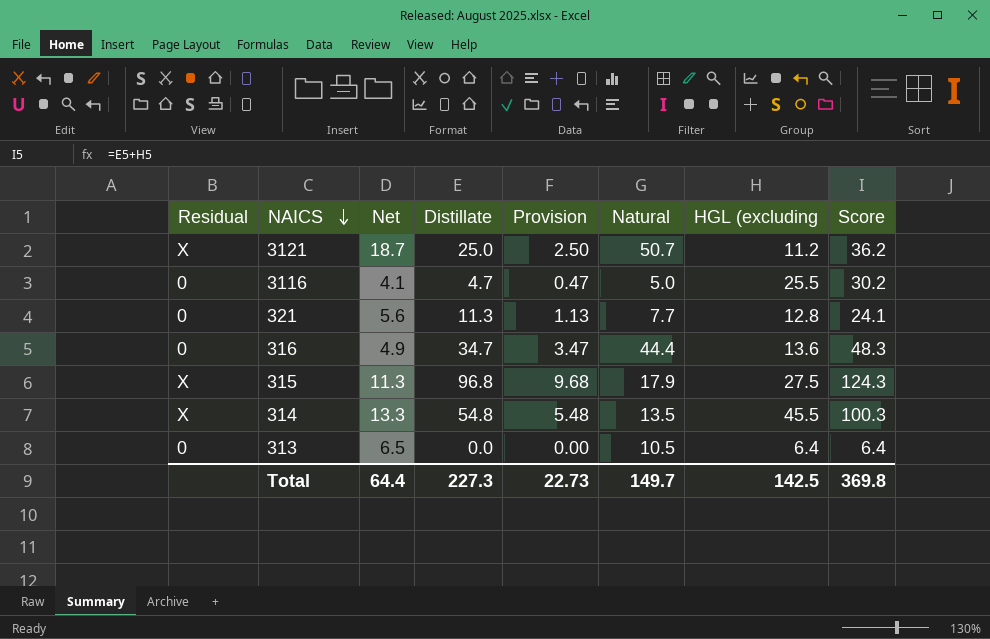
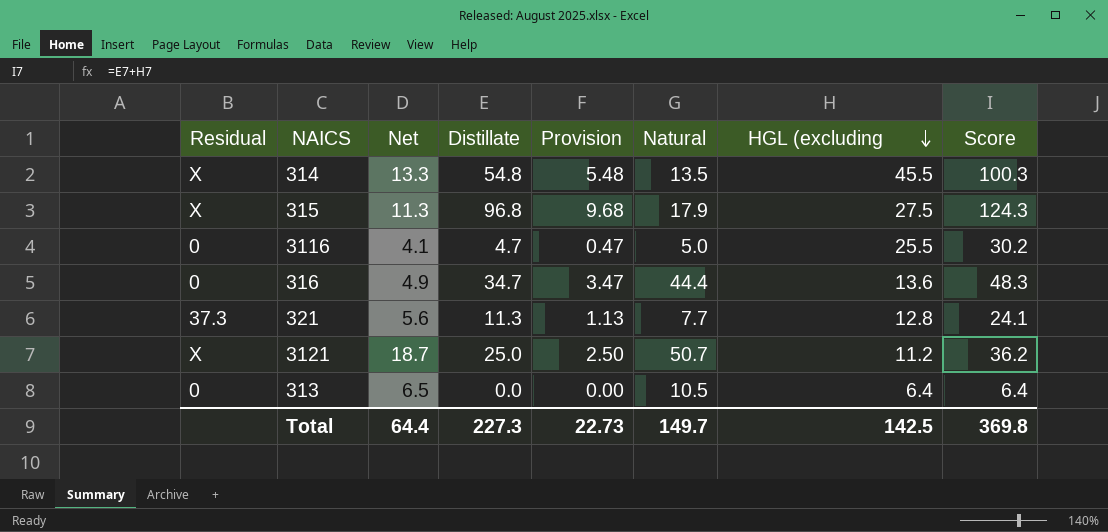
row order: NAICS descending -> HGL (excluding descending
321 | Residual: 0 -> 37.3

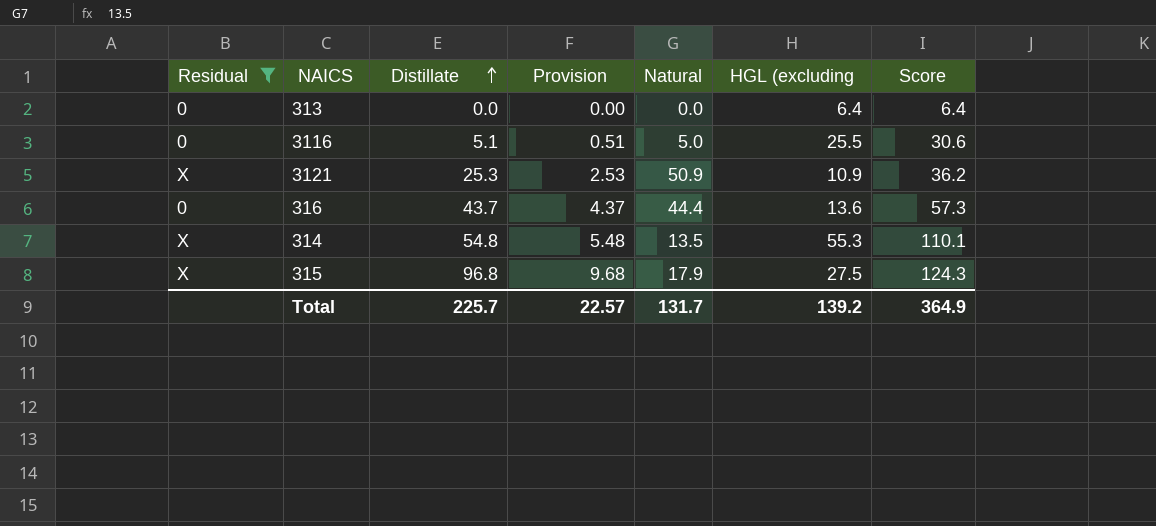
filter: none -> Residual != 37.3
row order: HGL (excluding descending -> Distillate ascending
column Net | position: 3 -> none
313 | Natural: 10.5 -> 0.0
3116 | Distillate: 4.7 -> 5.1
3116 | Provision: 0.47 -> 0.51
3116 | Score: 30.2 -> 30.6
3121 | Distillate: 25.0 -> 25.3
3121 | Provision: 2.50 -> 2.53
3121 | Natural: 50.7 -> 50.9
3121 | HGL (excluding: 11.2 -> 10.9
316 | Distillate: 34.7 -> 43.7
316 | Provision: 3.47 -> 4.37
316 | Score: 48.3 -> 57.3
314 | HGL (excluding: 45.5 -> 55.3
314 | Score: 100.3 -> 110.1
Total | Distillate: 227.3 -> 225.7
Total | Provision: 22.73 -> 22.57
Total | Natural: 149.7 -> 131.7
Total | HGL (excluding: 142.5 -> 139.2
Total | Score: 369.8 -> 364.9

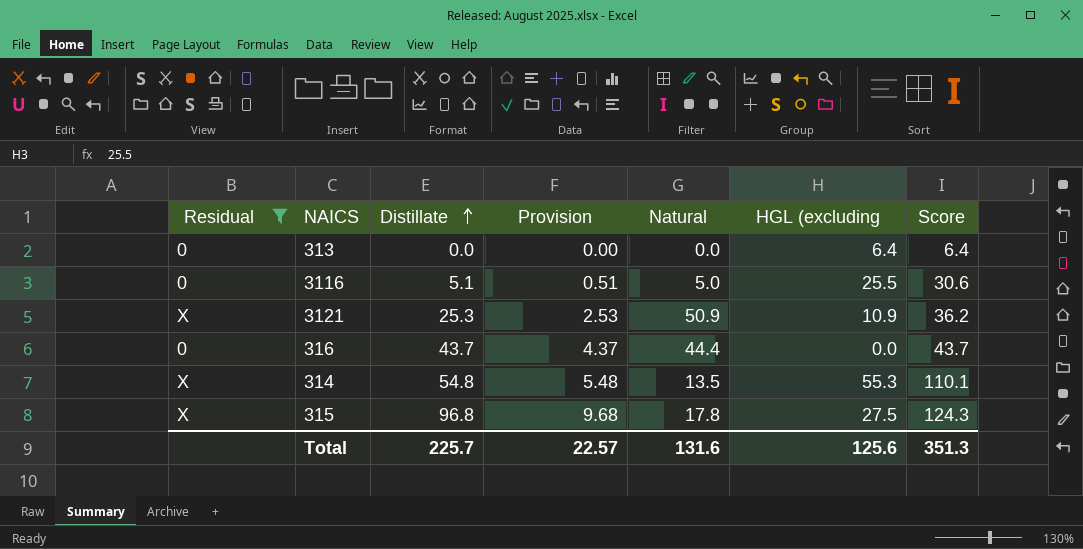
316 | HGL (excluding: 13.6 -> 0.0
316 | Score: 57.3 -> 43.7
315 | Natural: 17.9 -> 17.8
Total | Natural: 131.7 -> 131.6
Total | HGL (excluding: 139.2 -> 125.6
Total | Score: 364.9 -> 351.3

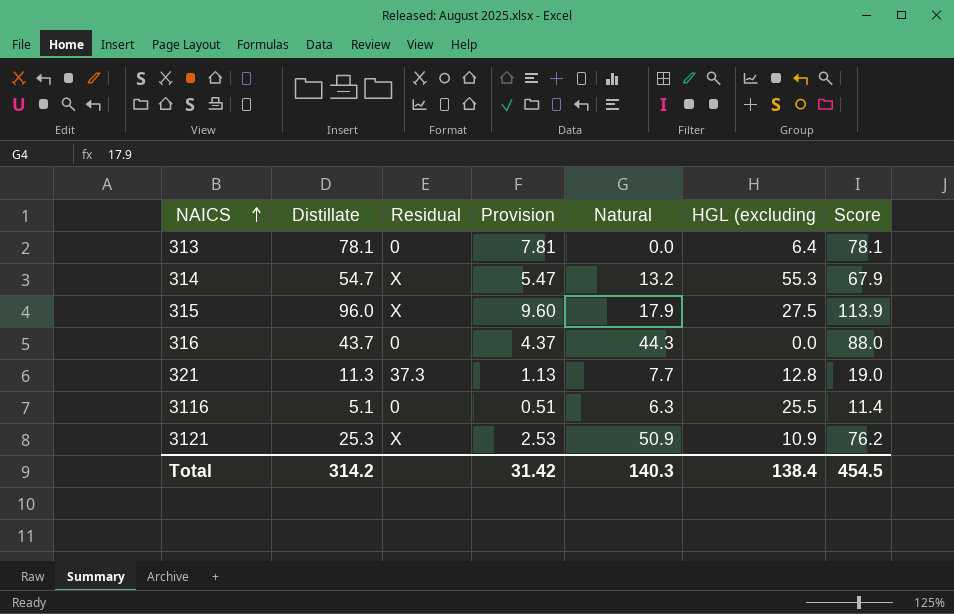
filter: Residual != 37.3 -> none
row order: Distillate ascending -> NAICS ascending
column Residual | position: 1 -> 3
column Score | formula: [Distillate] + [HGL (excluding] -> [Distillate] + [Natural]
313 | Distillate: 0.0 -> 78.1
313 | Provision: 0.00 -> 7.81
314 | Distillate: 54.8 -> 54.7
314 | Provision: 5.48 -> 5.47
314 | Natural: 13.5 -> 13.2
315 | Distillate: 96.8 -> 96.0
315 | Provision: 9.68 -> 9.60
315 | Natural: 17.8 -> 17.9
316 | Natural: 44.4 -> 44.3
3116 | Natural: 5.0 -> 6.3
Total | Distillate: 225.7 -> 314.2
Total | Provision: 22.57 -> 31.42
Total | Natural: 131.6 -> 140.3
Total | HGL (excluding: 125.6 -> 138.4
Total | Score: 351.3 -> 454.5

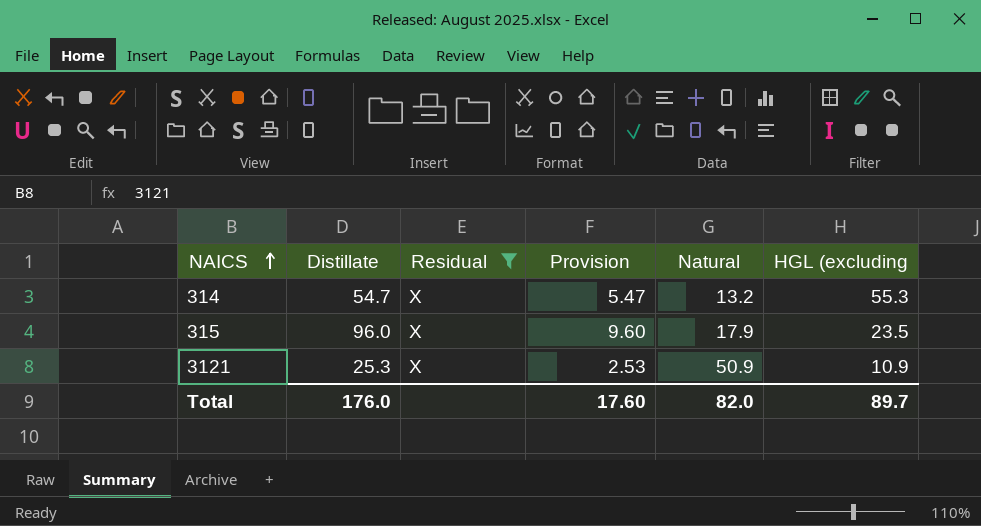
filter: none -> Residual = X
column Score | formula: [Distillate] + [Natural] -> none
315 | HGL (excluding: 27.5 -> 23.5
Total | Distillate: 314.2 -> 176.0
Total | Provision: 31.42 -> 17.60
Total | Natural: 140.3 -> 82.0
Total | HGL (excluding: 138.4 -> 89.7

